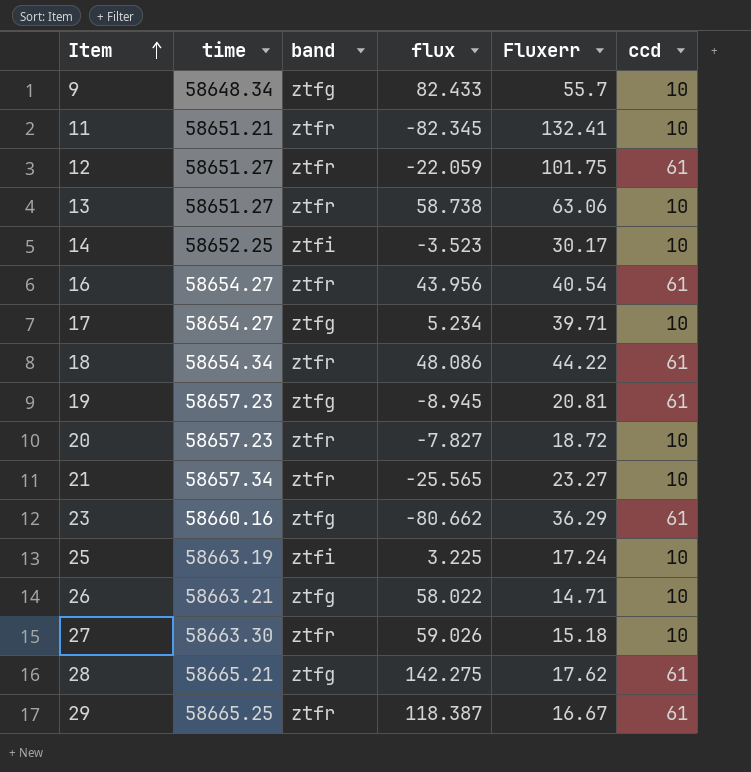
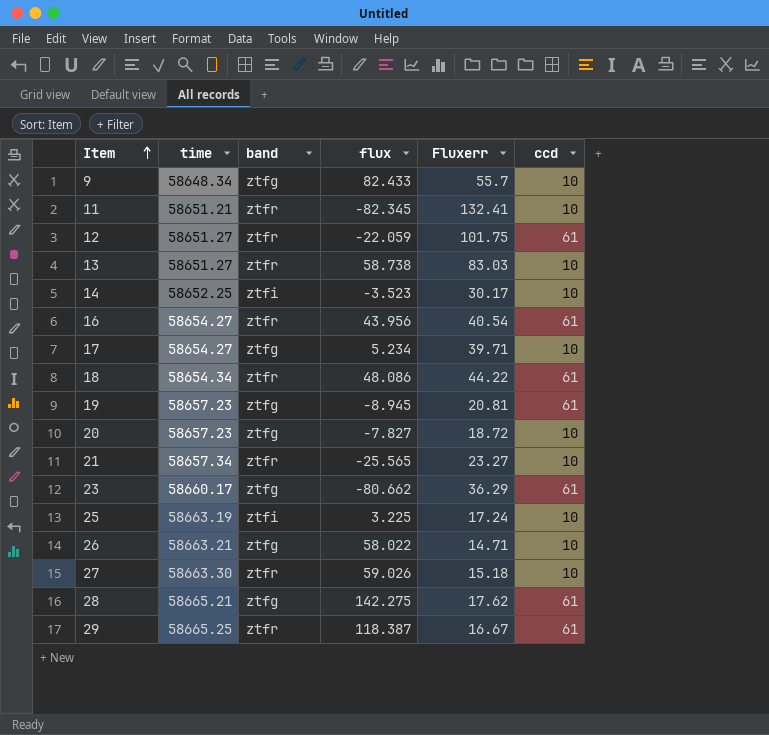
13 | Fluxerr: 63.06 -> 83.03
20 | band: ztfr -> ztfg
23 | time: 58660.16 -> 58660.17

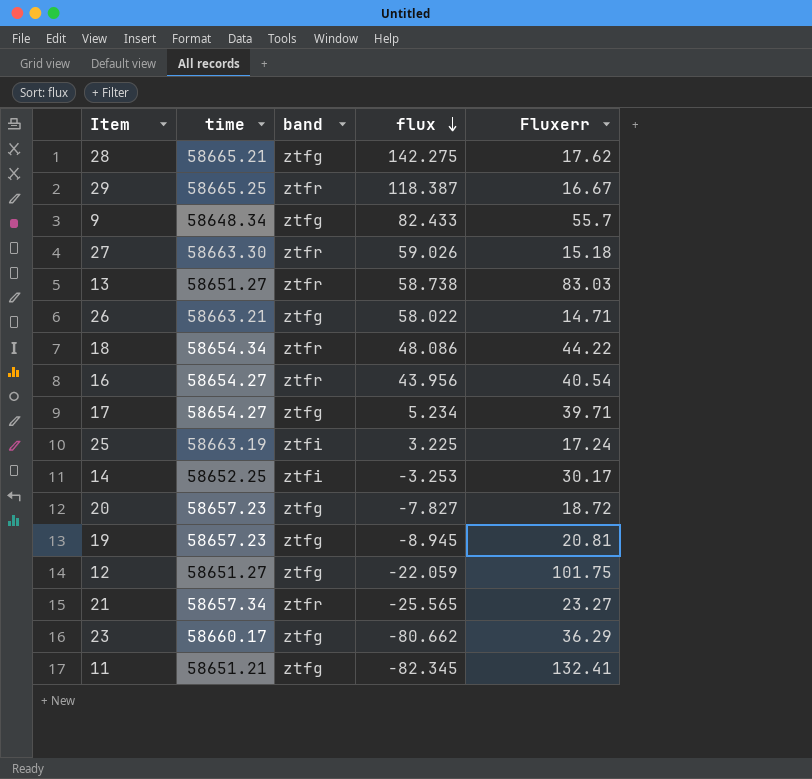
row order: Item ascending -> flux descending
column ccd | position: 6 -> none
14 | flux: -3.523 -> -3.253
12 | band: ztfr -> ztfg
11 | band: ztfr -> ztfg

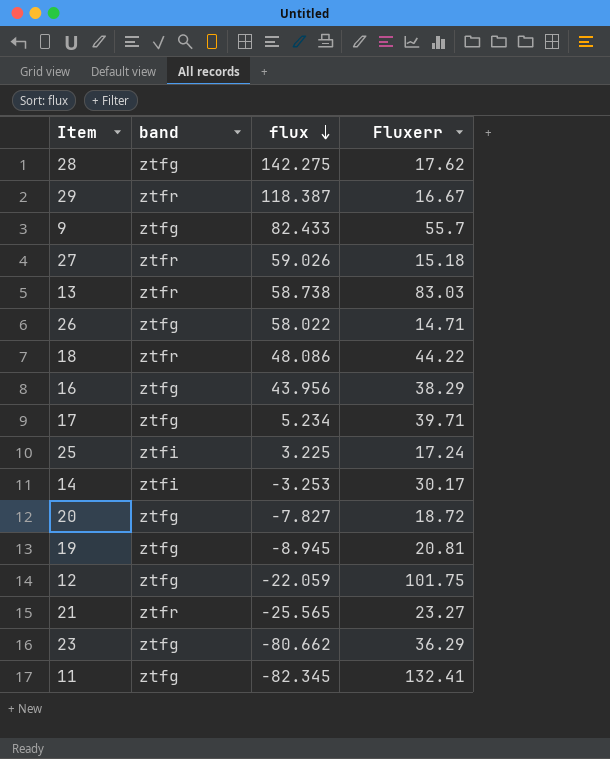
column time | position: 2 -> none
16 | band: ztfr -> ztfg
16 | Fluxerr: 40.54 -> 38.29

